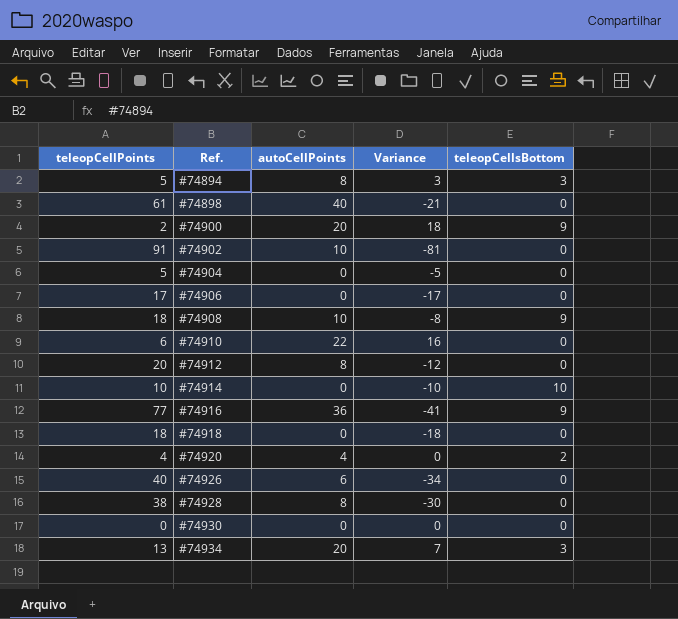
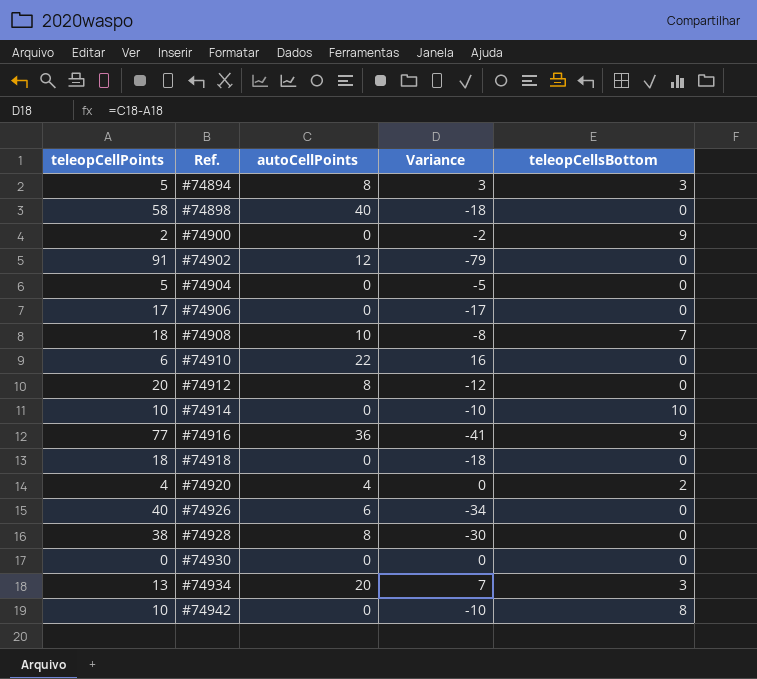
#74898 | teleopCellPoints: 61 -> 58
#74898 | Variance: -21 -> -18
#74900 | autoCellPoints: 20 -> 0
#74900 | Variance: 18 -> -2
#74902 | autoCellPoints: 10 -> 12
#74902 | Variance: -81 -> -79
#74908 | teleopCellsBottom: 9 -> 7
row #74942: none -> 10 | 0 | -10 | 8

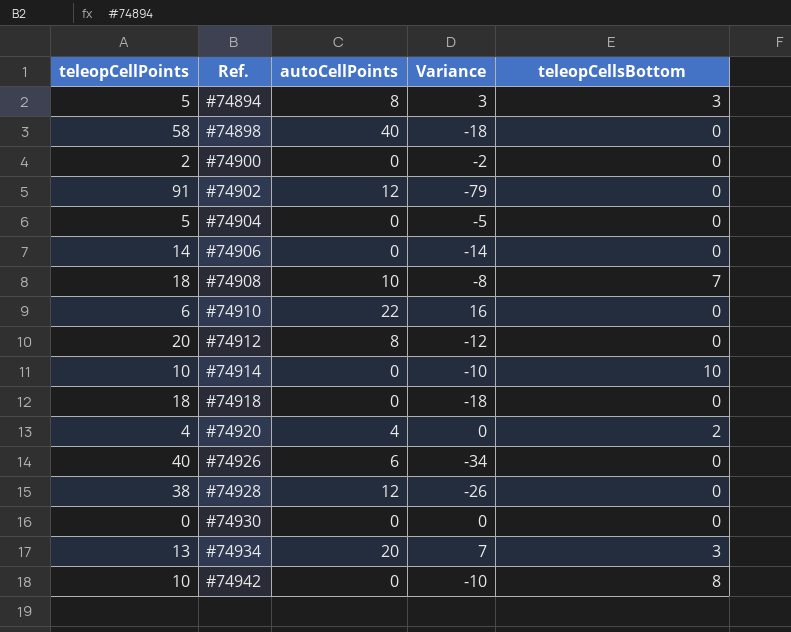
row #74916: 77 | 36 | -41 | 9 -> none
#74900 | teleopCellsBottom: 9 -> 0
#74906 | teleopCellPoints: 17 -> 14
#74906 | Variance: -17 -> -14
#74928 | autoCellPoints: 8 -> 12
#74928 | Variance: -30 -> -26

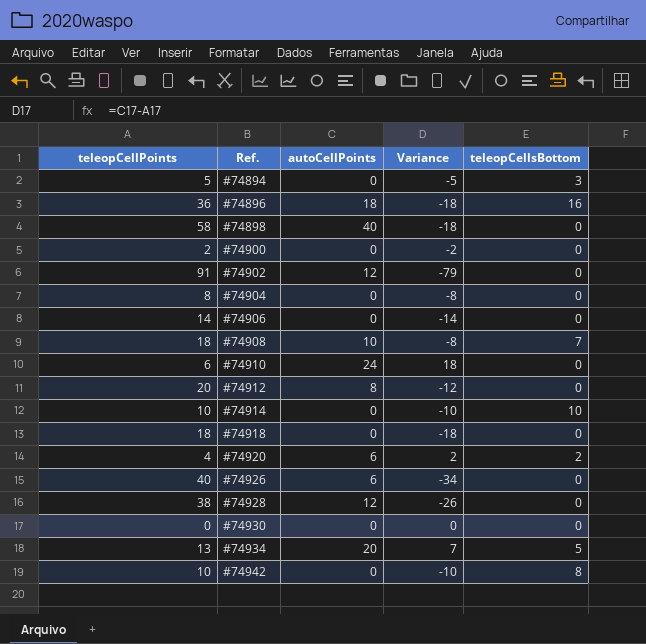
#74894 | autoCellPoints: 8 -> 0
#74894 | Variance: 3 -> -5
row #74896: none -> 36 | 18 | -18 | 16
#74904 | teleopCellPoints: 5 -> 8
#74904 | Variance: -5 -> -8
#74910 | autoCellPoints: 22 -> 24
#74910 | Variance: 16 -> 18
#74920 | autoCellPoints: 4 -> 6
#74920 | Variance: 0 -> 2
#74934 | teleopCellsBottom: 3 -> 5

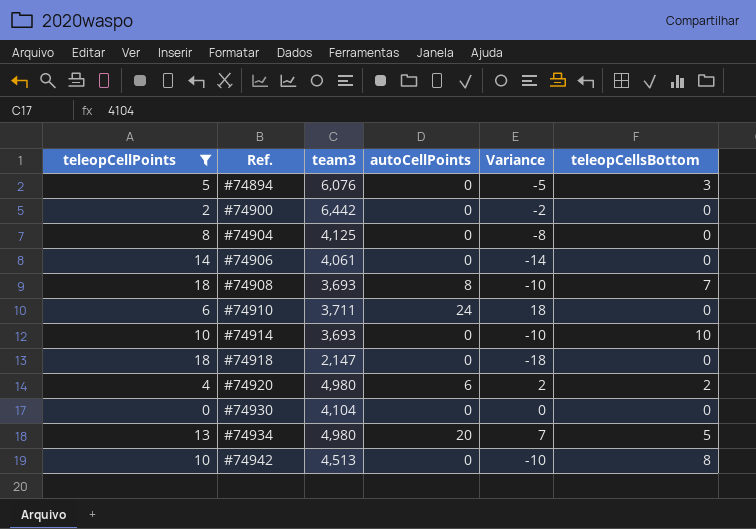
filter: none -> teleopCellPoints <= 18
column team3 | position: none -> 3
#74908 | autoCellPoints: 10 -> 8
#74908 | Variance: -8 -> -10

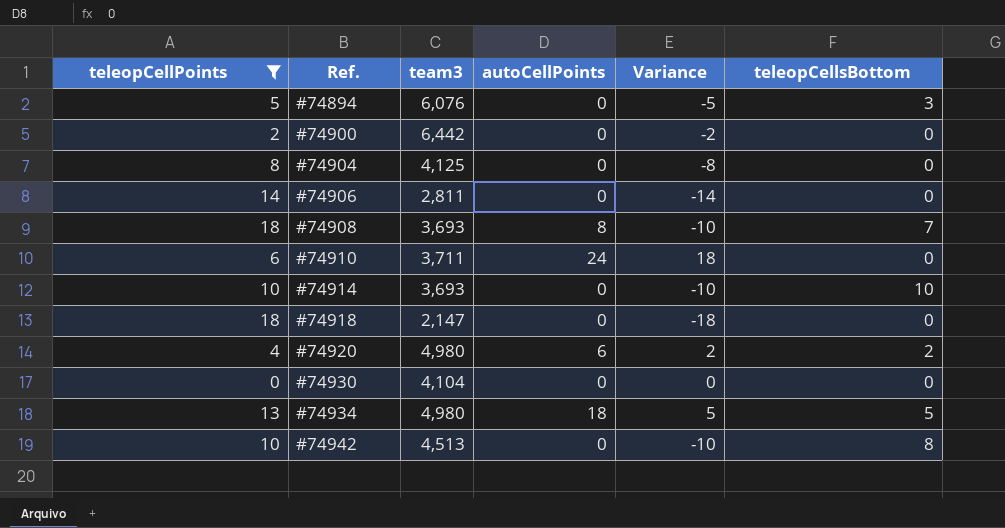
#74906 | team3: 4,061 -> 2,811
#74934 | autoCellPoints: 20 -> 18
#74934 | Variance: 7 -> 5

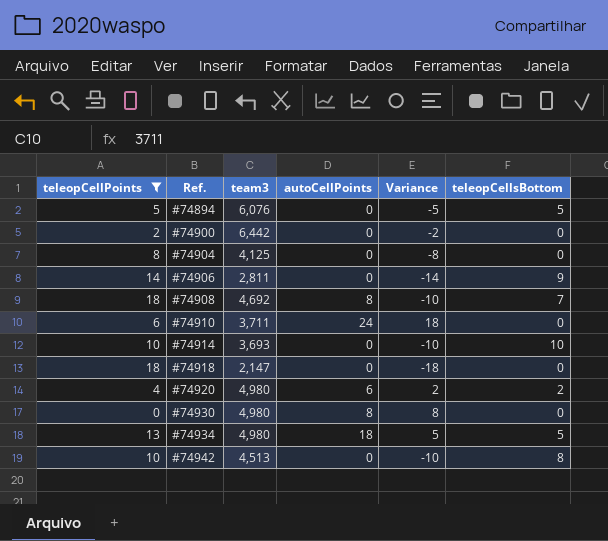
#74894 | teleopCellsBottom: 3 -> 5
#74906 | teleopCellsBottom: 0 -> 9
#74908 | team3: 3,693 -> 4,692
#74930 | team3: 4,104 -> 4,980
#74930 | autoCellPoints: 0 -> 8
#74930 | Variance: 0 -> 8

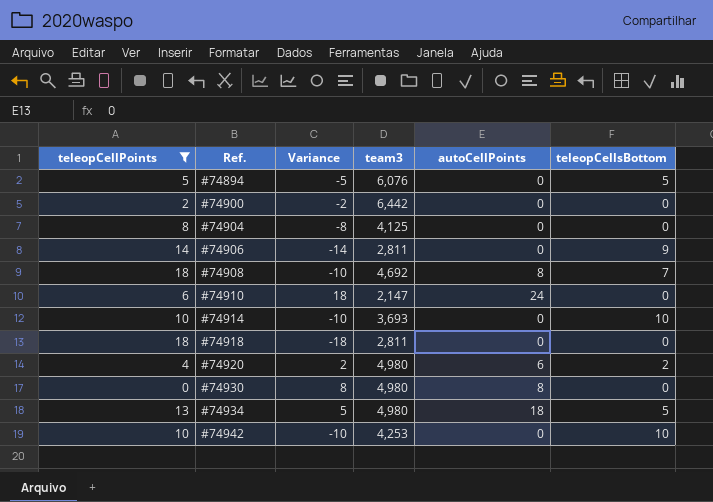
column Variance | position: 5 -> 3
#74910 | team3: 3,711 -> 2,147
#74918 | team3: 2,147 -> 2,811
#74942 | team3: 4,513 -> 4,253
#74942 | teleopCellsBottom: 8 -> 10

